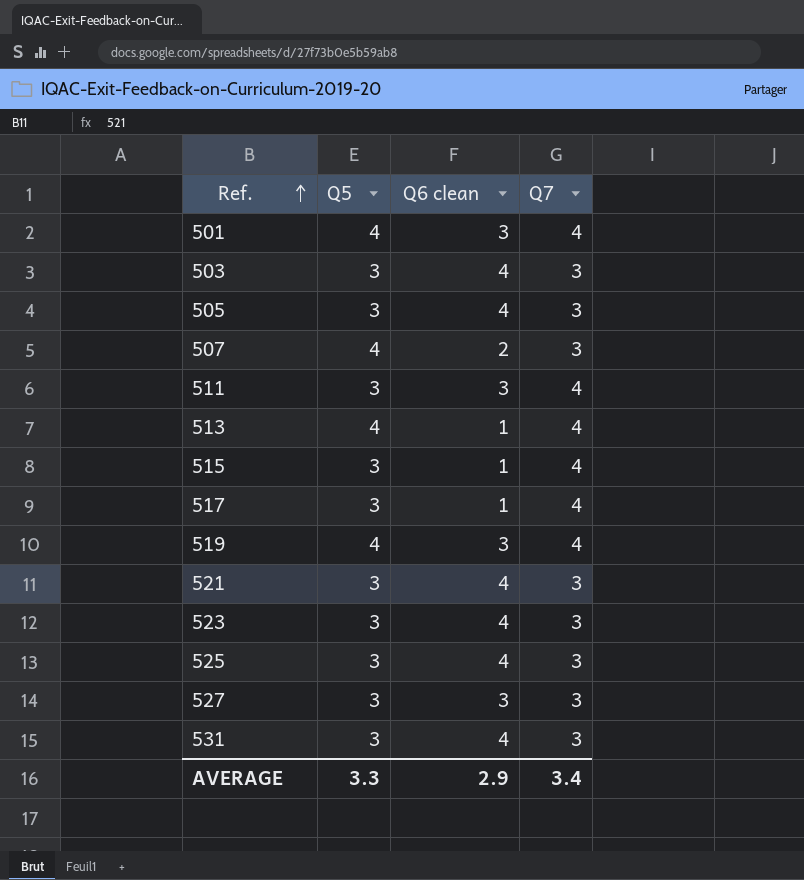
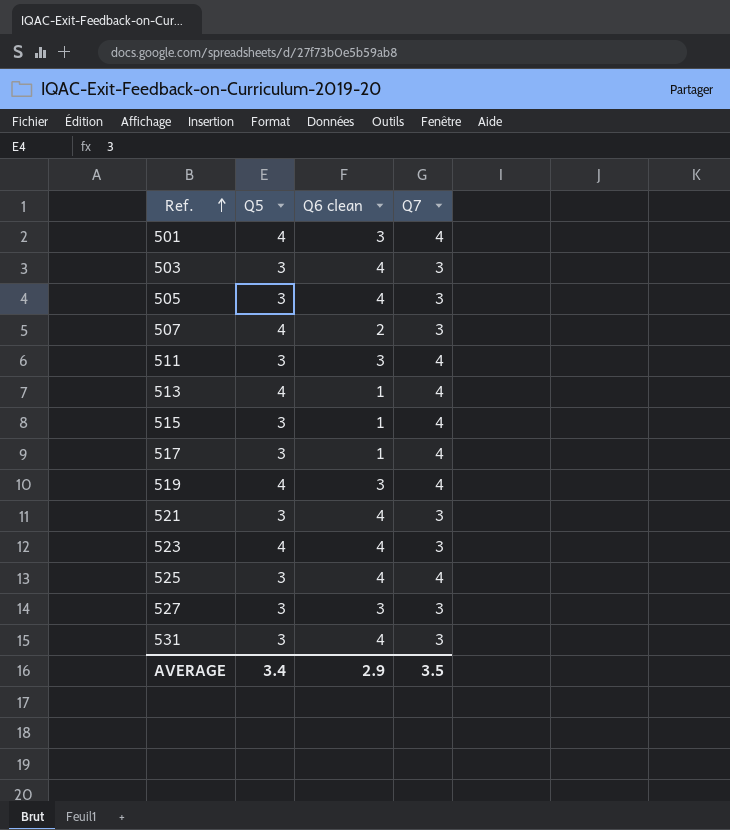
523 | Q5: 3 -> 4
525 | Q7: 3 -> 4
AVERAGE | Q5: 3.3 -> 3.4
AVERAGE | Q7: 3.4 -> 3.5

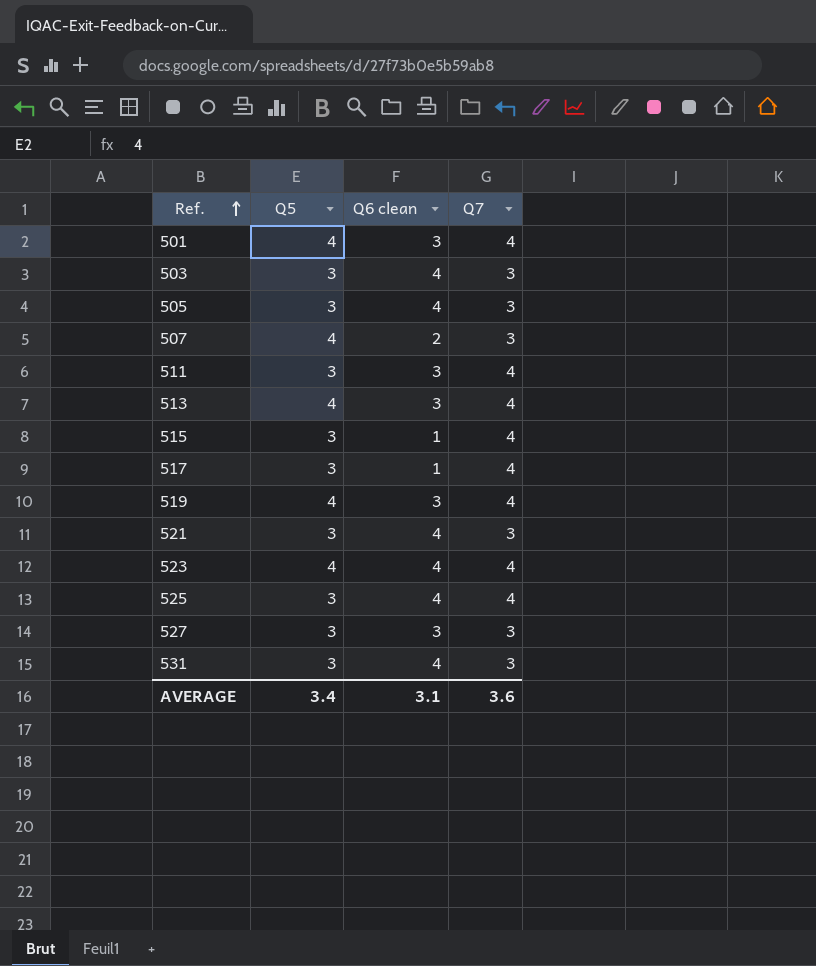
513 | Q6 clean: 1 -> 3
523 | Q7: 3 -> 4
AVERAGE | Q6 clean: 2.9 -> 3.1
AVERAGE | Q7: 3.5 -> 3.6

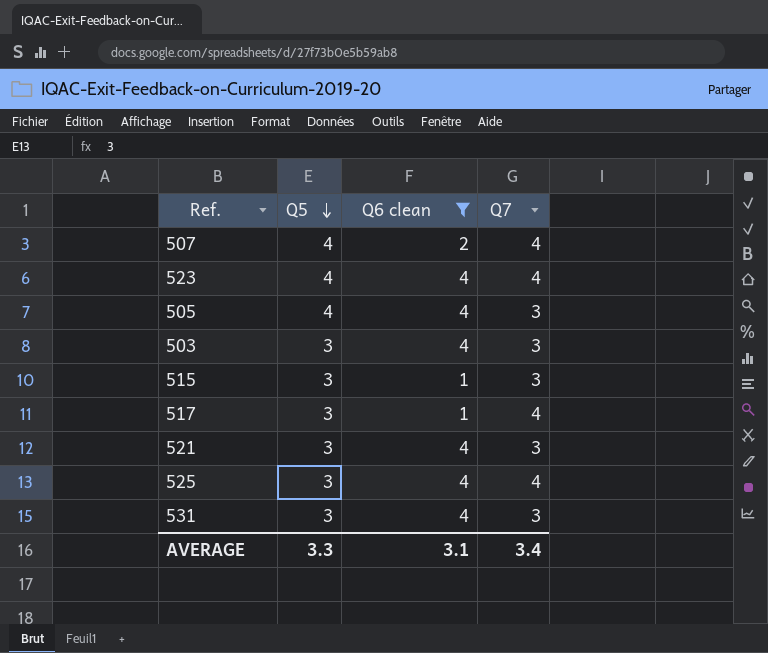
filter: none -> Q6 clean != 3
row order: Ref. ascending -> Q5 descending
507 | Q7: 3 -> 4
505 | Q5: 3 -> 4
515 | Q7: 4 -> 3
AVERAGE | Q5: 3.4 -> 3.3
AVERAGE | Q7: 3.6 -> 3.4

